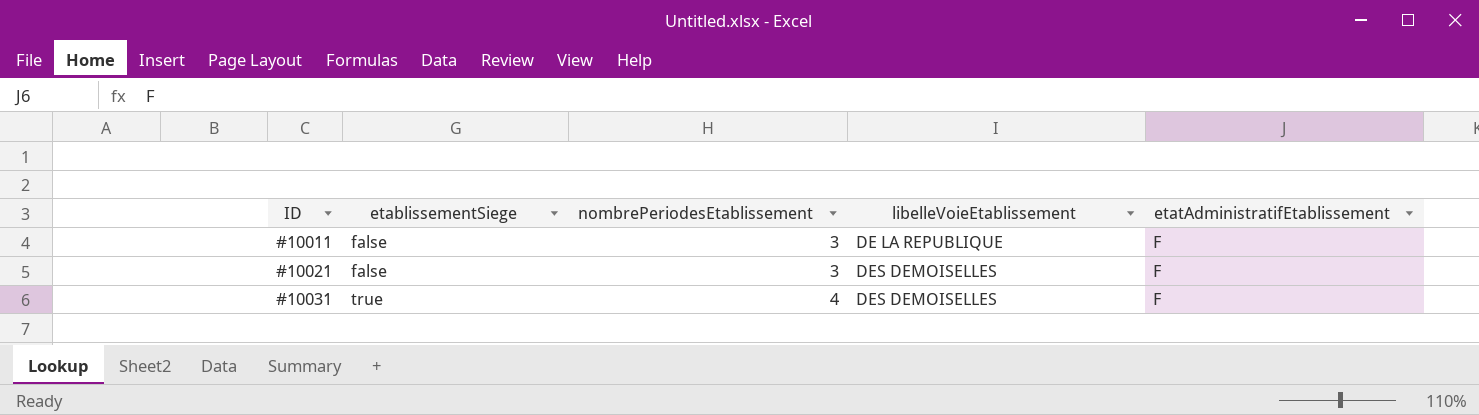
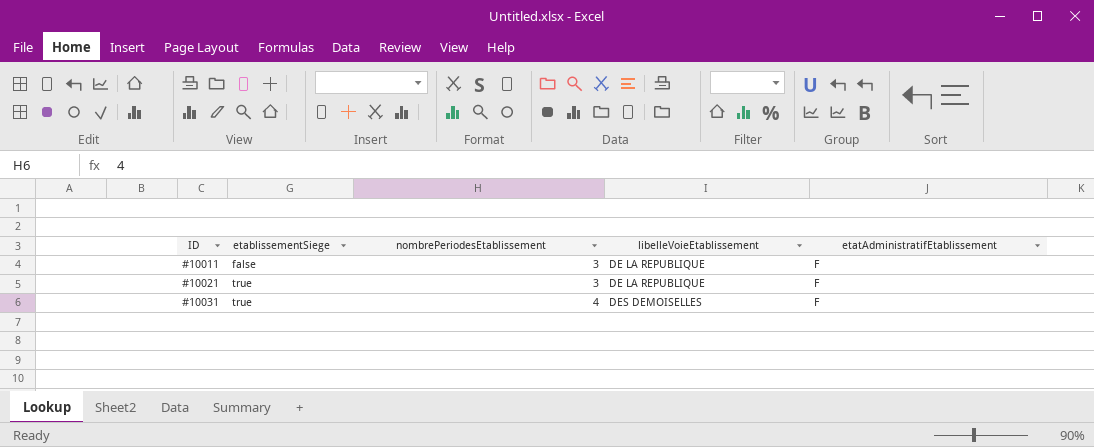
#10021 | etablissementSiege: false -> true
#10021 | libelleVoieEtablissement: DES DEMOISELLES -> DE LA REPUBLIQUE

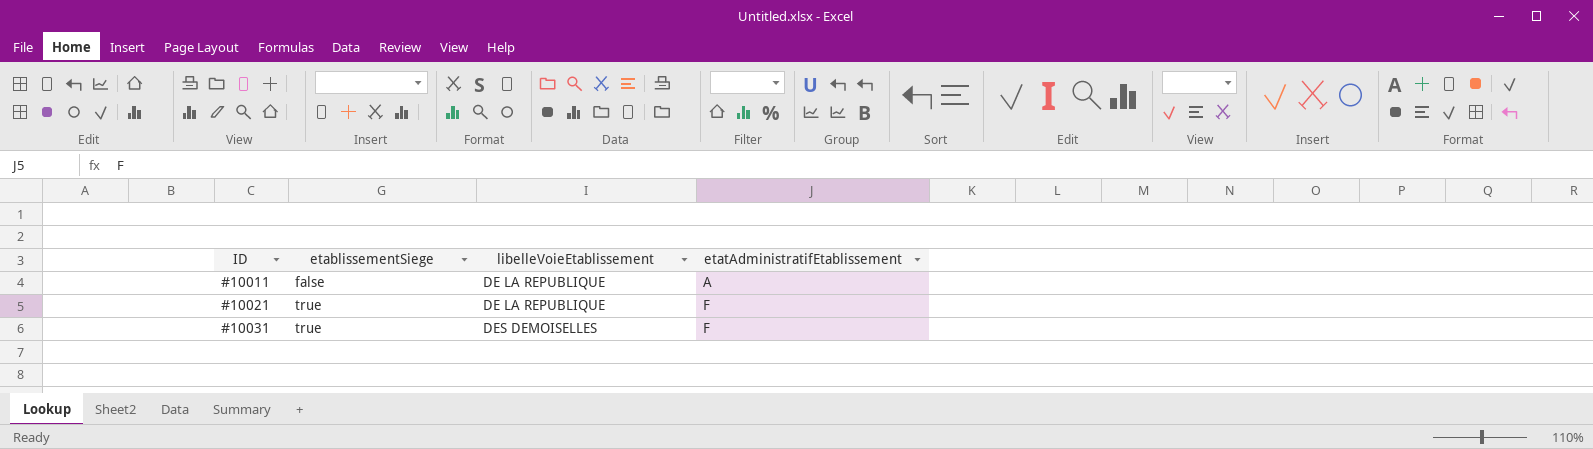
column nombrePeriodesEtablissement | position: 3 -> none
#10011 | etatAdministratifEtablissement: F -> A

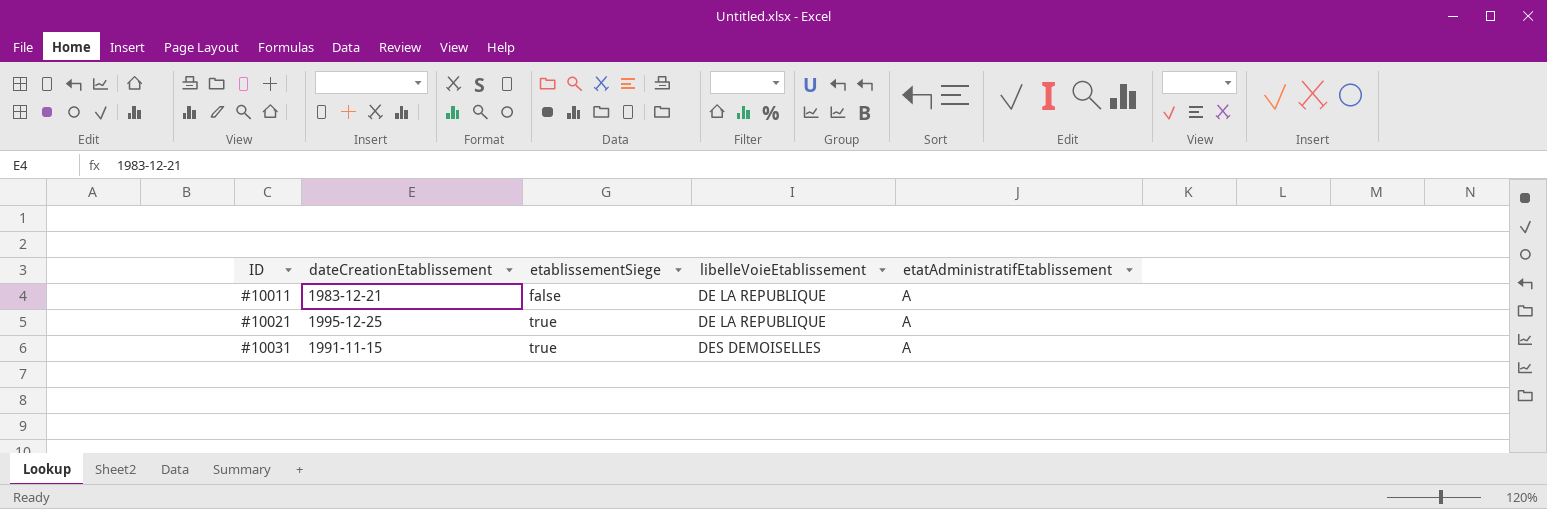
column dateCreationEtablissement | position: none -> 2
#10021 | etatAdministratifEtablissement: F -> A
#10031 | etatAdministratifEtablissement: F -> A

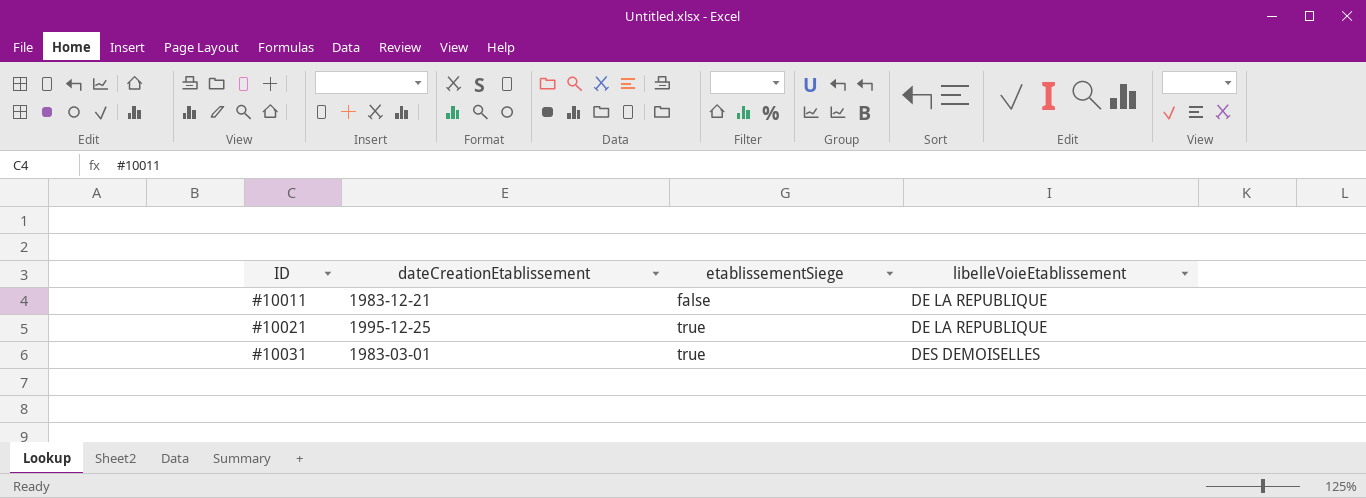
column etatAdministratifEtablissement | position: 5 -> none
#10031 | dateCreationEtablissement: 1991-11-15 -> 1983-03-01

